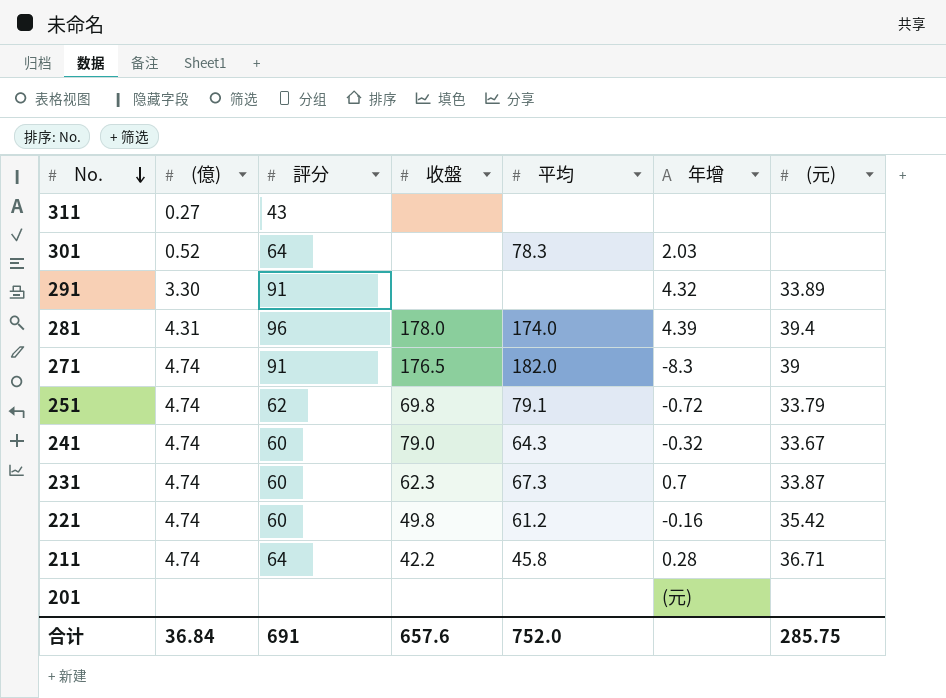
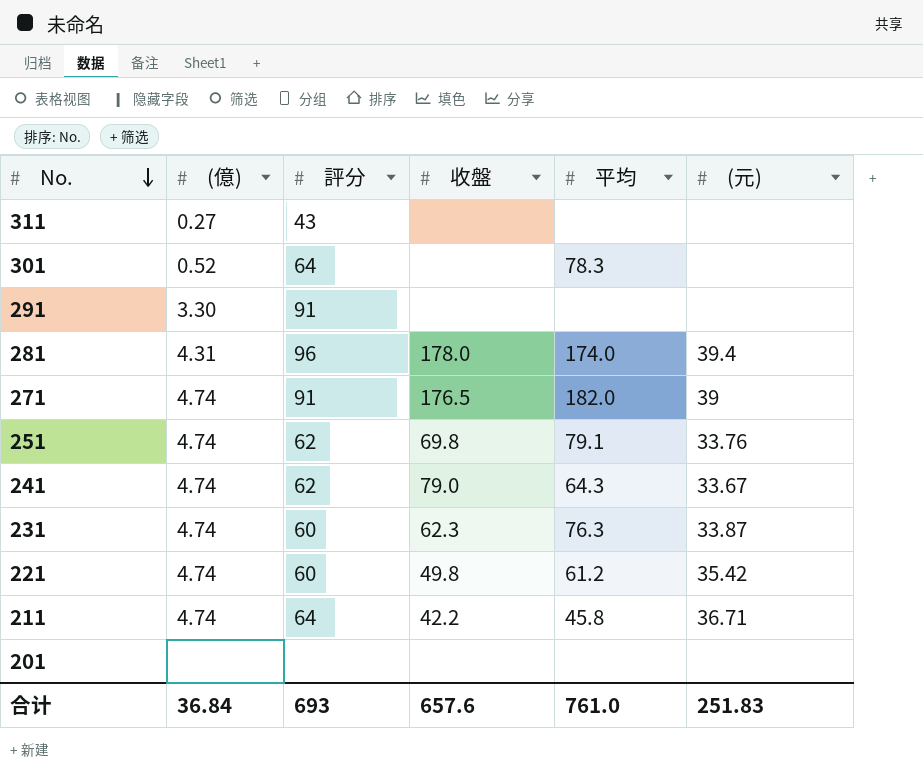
column 年增 | position: 6 -> none
291 | (元): 33.89 -> none
251 | (元): 33.79 -> 33.76
241 | 評分: 60 -> 62
231 | 平均: 67.3 -> 76.3
合计 | 評分: 691 -> 693
合计 | 平均: 752.0 -> 761.0
合计 | (元): 285.75 -> 251.83

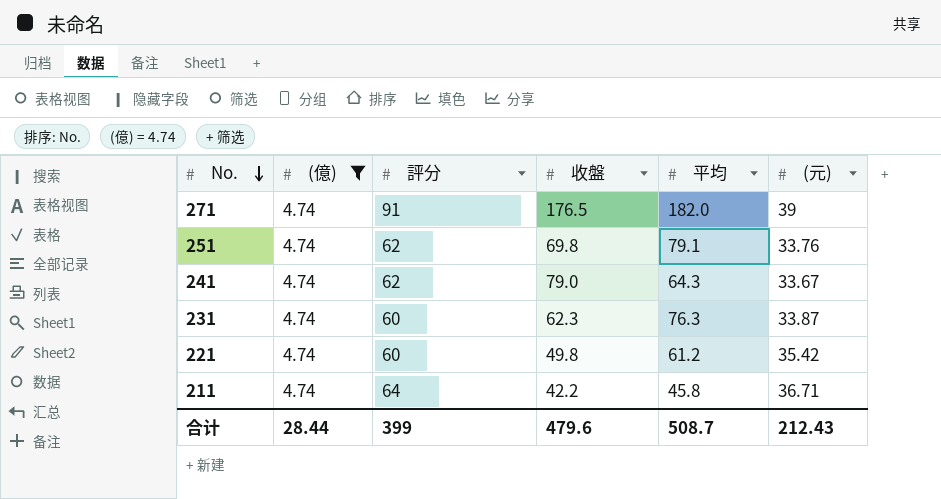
filter: none -> (億) = 4.74
合计 | (億): 36.84 -> 28.44
合计 | 評分: 693 -> 399
合计 | 收盤: 657.6 -> 479.6
合计 | 平均: 761.0 -> 508.7
合计 | (元): 251.83 -> 212.43

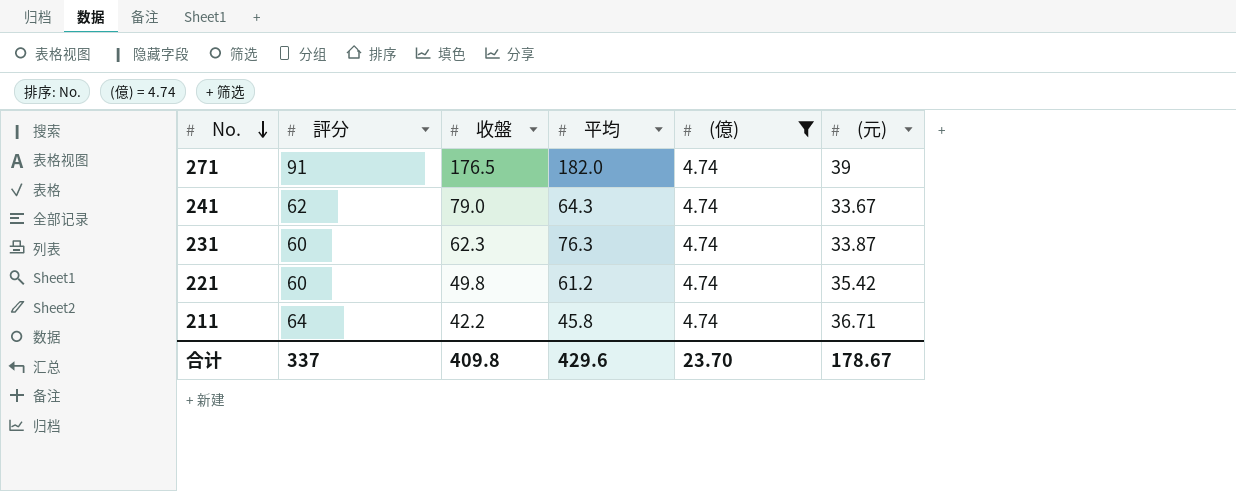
column (億) | position: 2 -> 5
row 251: 4.74 | 62 | 69.8 | 79.1 | 33.76 -> none
合计 | 評分: 399 -> 337
合计 | 收盤: 479.6 -> 409.8
合计 | 平均: 508.7 -> 429.6
合计 | (億): 28.44 -> 23.70
合计 | (元): 212.43 -> 178.67

